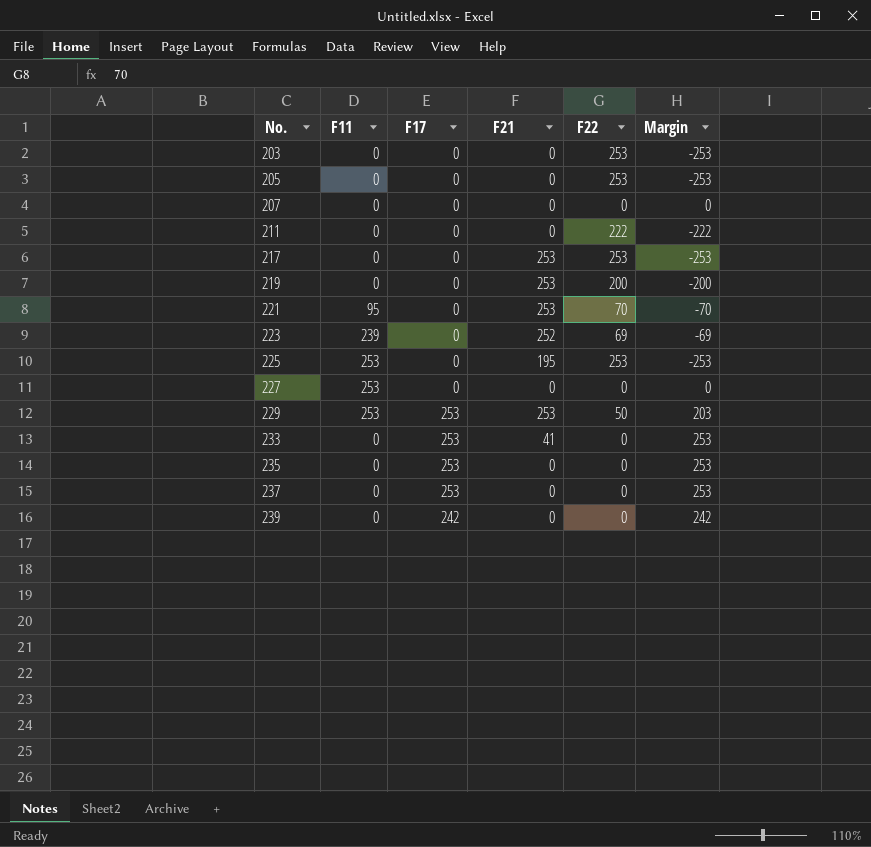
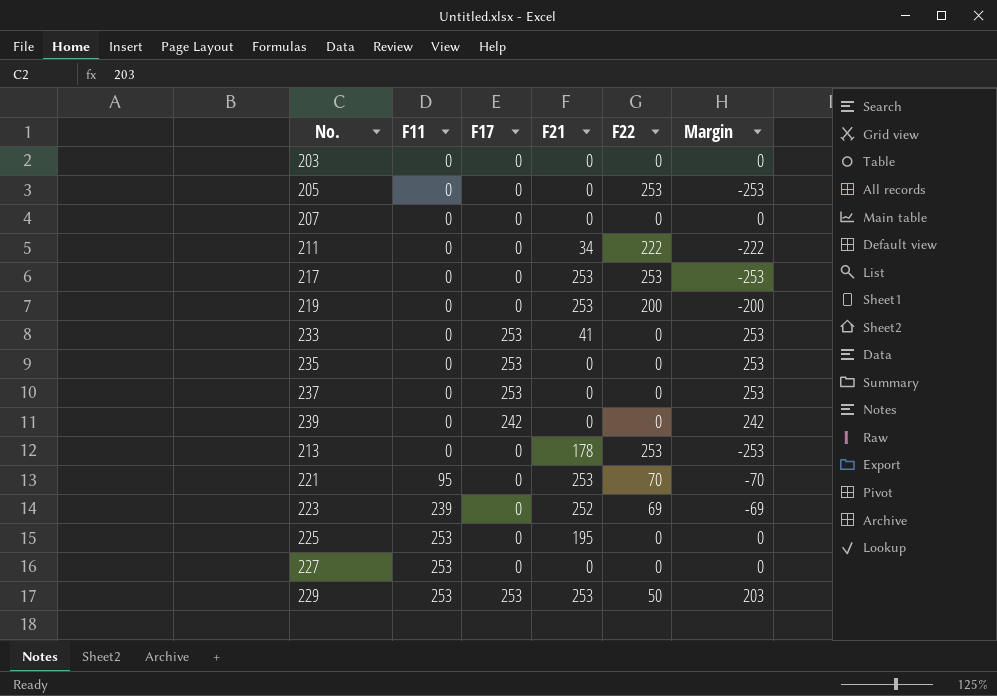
row order: No. ascending -> F11 ascending
203 | F22: 253 -> 0
203 | Margin: -253 -> 0
211 | F21: 0 -> 34
row 213: none -> 0 | 0 | 178 | 253 | -253
225 | F22: 253 -> 0
225 | Margin: -253 -> 0

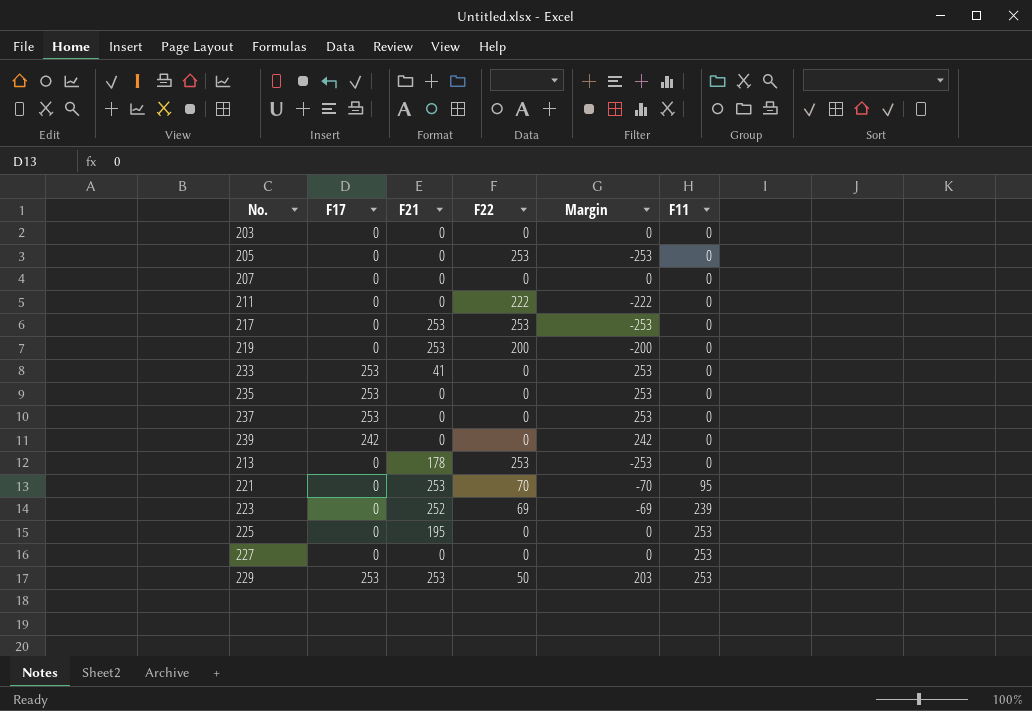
column F11 | position: 2 -> 6
211 | F21: 34 -> 0

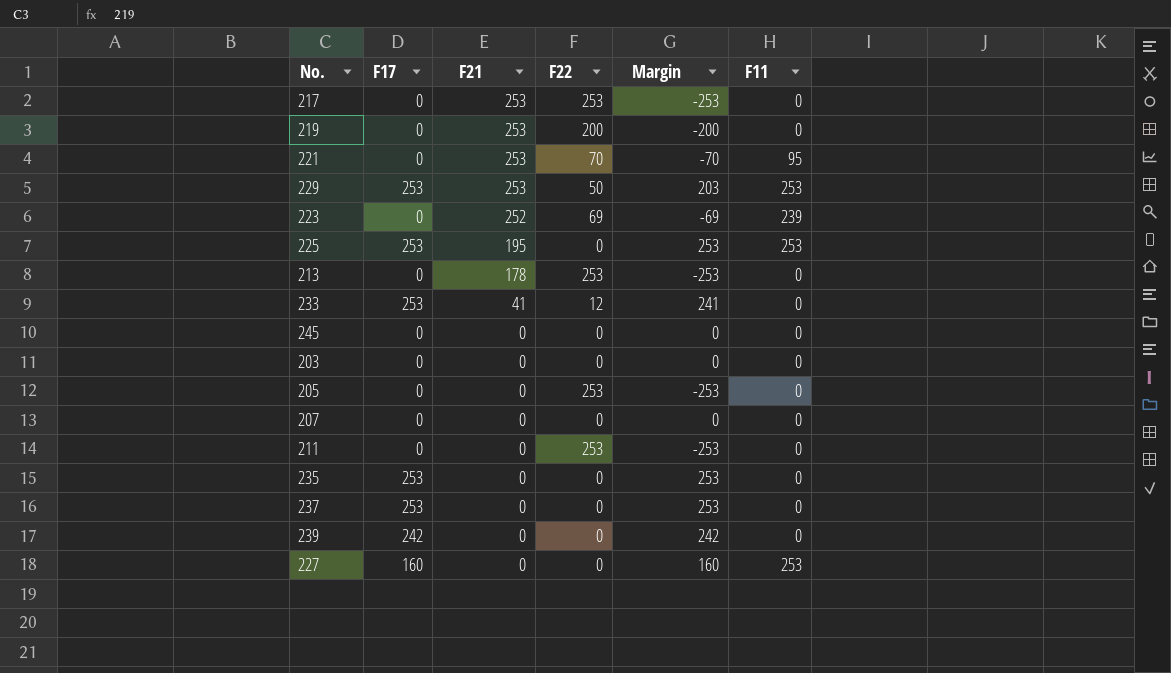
row order: F11 ascending -> F21 descending
225 | F17: 0 -> 253
225 | Margin: 0 -> 253
233 | F22: 0 -> 12
233 | Margin: 253 -> 241
row 245: none -> 0 | 0 | 0 | 0 | 0
211 | F22: 222 -> 253
211 | Margin: -222 -> -253
227 | F17: 0 -> 160
227 | Margin: 0 -> 160

